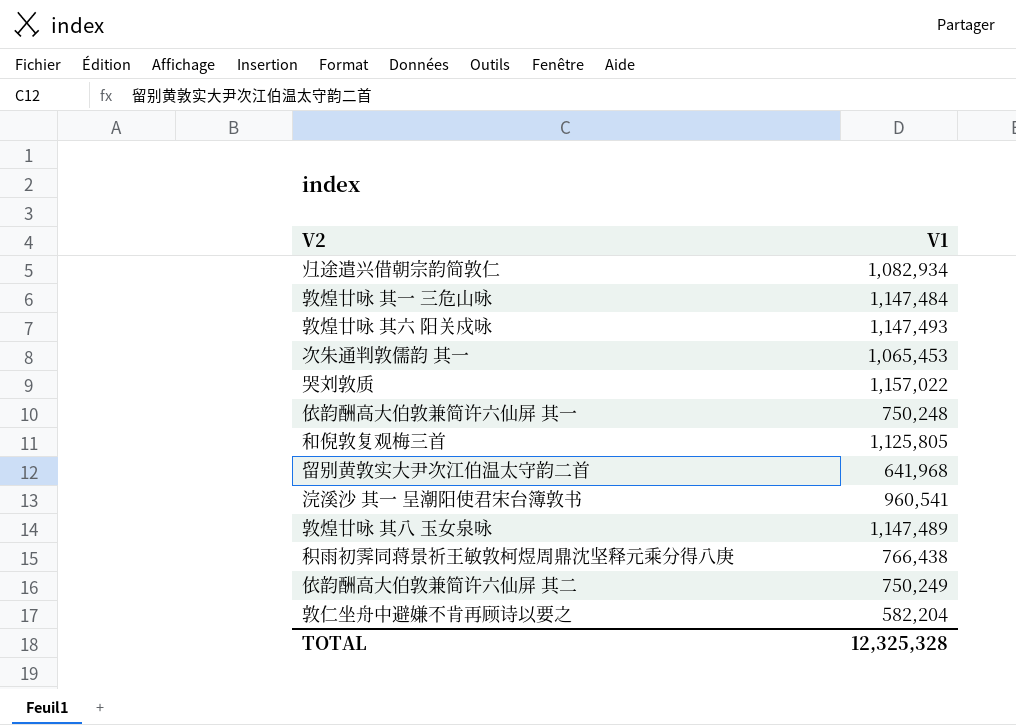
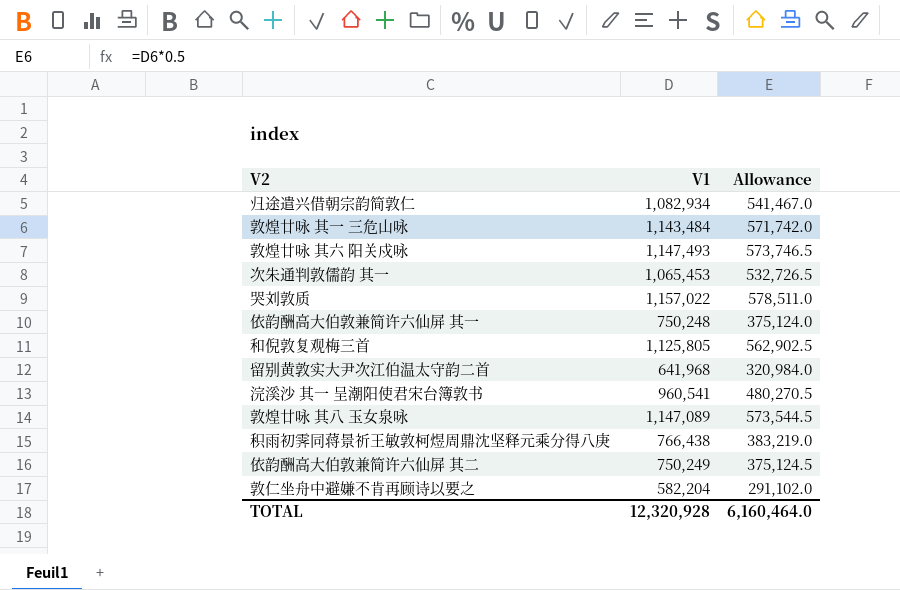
column Allowance | formula: none -> [V1] * 0.5
敦煌廿咏 其一 三危山咏 | V1: 1,147,484 -> 1,143,484
敦煌廿咏 其八 玉女泉咏 | V1: 1,147,489 -> 1,147,089
TOTAL | V1: 12,325,328 -> 12,320,928

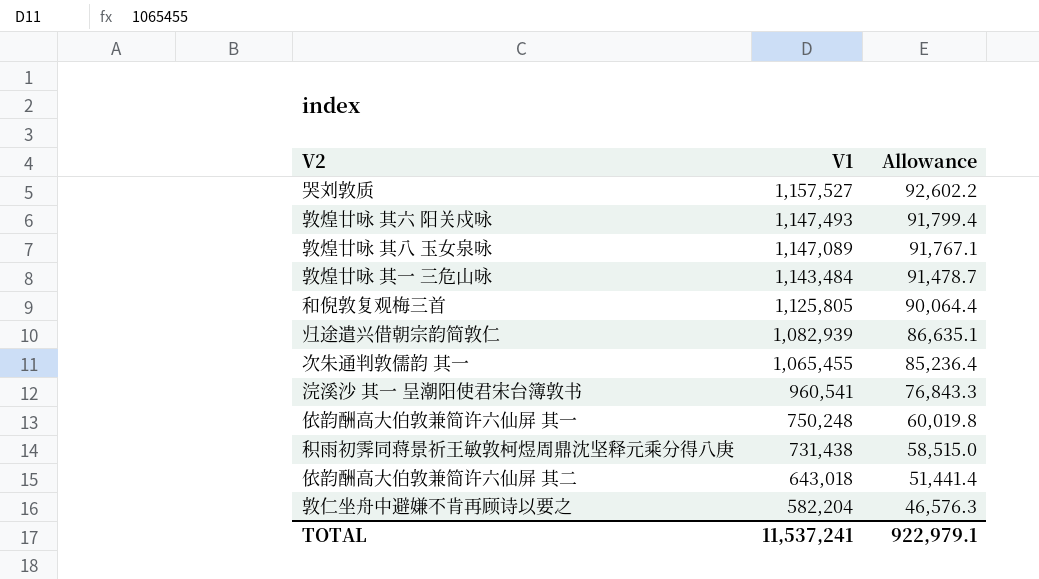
row order: none -> V1 descending
column Allowance | formula: [V1] * 0.5 -> [V1] * 0.08
row 留别黄敦实大尹次江伯温太守韵二首: 641,968 | 320,984.0 -> none
哭刘敦质 | V1: 1,157,022 -> 1,157,527
归途遣兴借朝宗韵简敦仁 | V1: 1,082,934 -> 1,082,939
次朱通判敦儒韵 其一 | V1: 1,065,453 -> 1,065,455
积雨初霁同蒋景祈王敏敦柯煜周鼎沈坚释元乘分得八庚 | V1: 766,438 -> 731,438
依韵酬高大伯敦兼简许六仙屏 其二 | V1: 750,249 -> 643,018
TOTAL | V1: 12,320,928 -> 11,537,241
TOTAL | Allowance: 6,160,464.0 -> 922,979.1

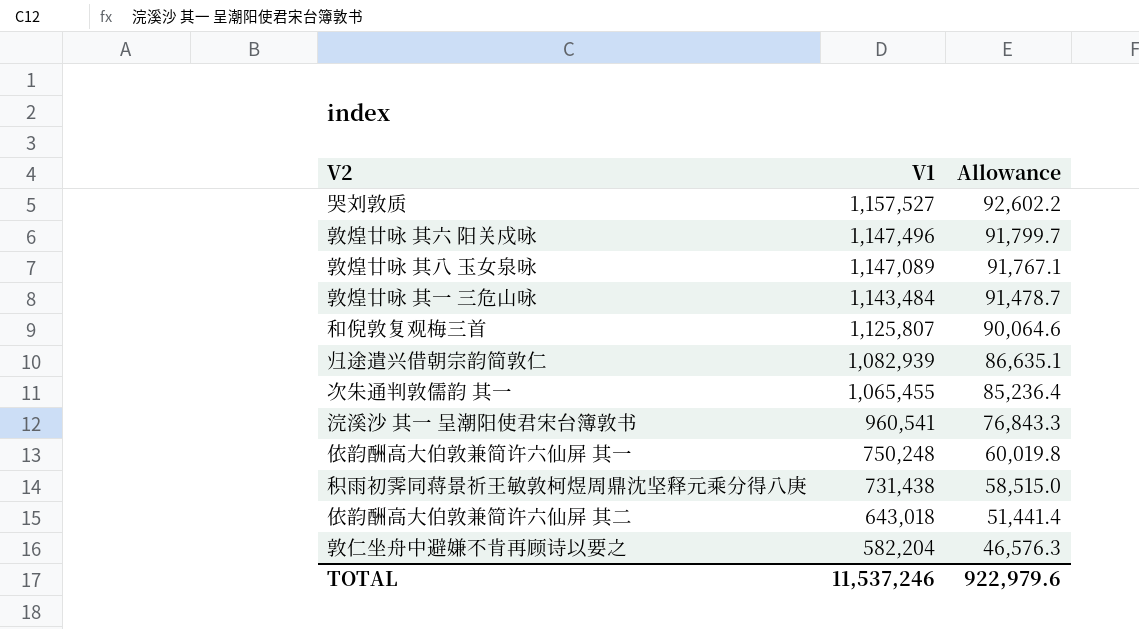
敦煌廿咏 其六 阳关戍咏 | V1: 1,147,493 -> 1,147,496
敦煌廿咏 其六 阳关戍咏 | Allowance: 91,799.4 -> 91,799.7
和倪敦复观梅三首 | V1: 1,125,805 -> 1,125,807
和倪敦复观梅三首 | Allowance: 90,064.4 -> 90,064.6
TOTAL | V1: 11,537,241 -> 11,537,246
TOTAL | Allowance: 922,979.1 -> 922,979.6

